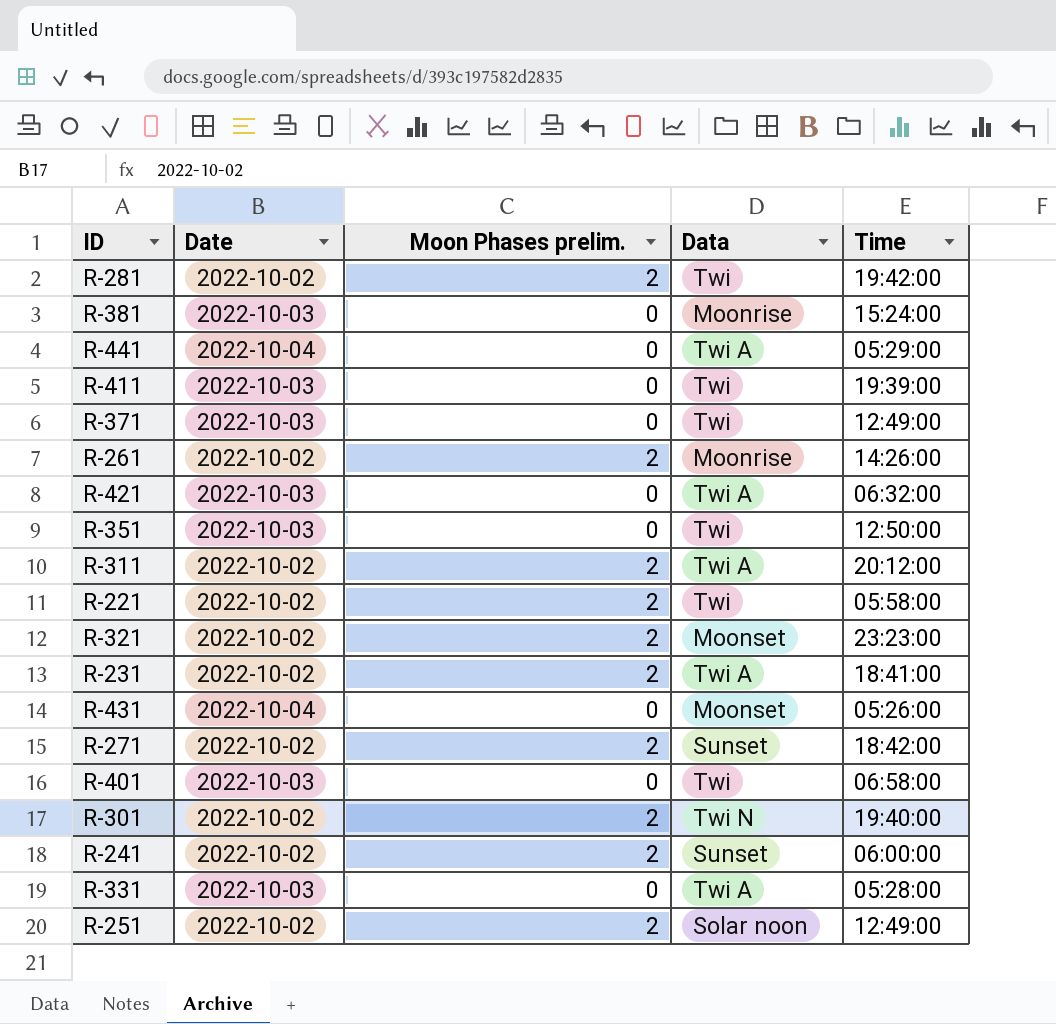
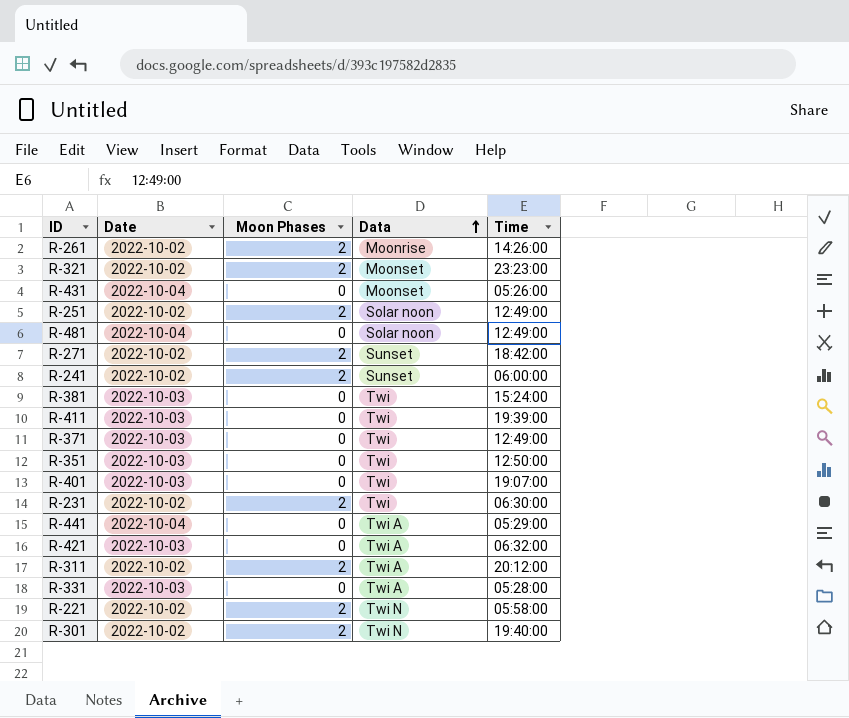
row order: none -> Data ascending
column name: Moon Phases prelim. -> Moon Phases
row R-281: 2022-10-02 | 2 | Twi | 19:42:00 -> none
row R-481: none -> 2022-10-04 | 0 | Solar noon | 12:49:00
R-381 | Data: Moonrise -> Twi
R-401 | Time: 06:58:00 -> 19:07:00
R-231 | Data: Twi A -> Twi
R-231 | Time: 18:41:00 -> 06:30:00
R-221 | Data: Twi -> Twi N

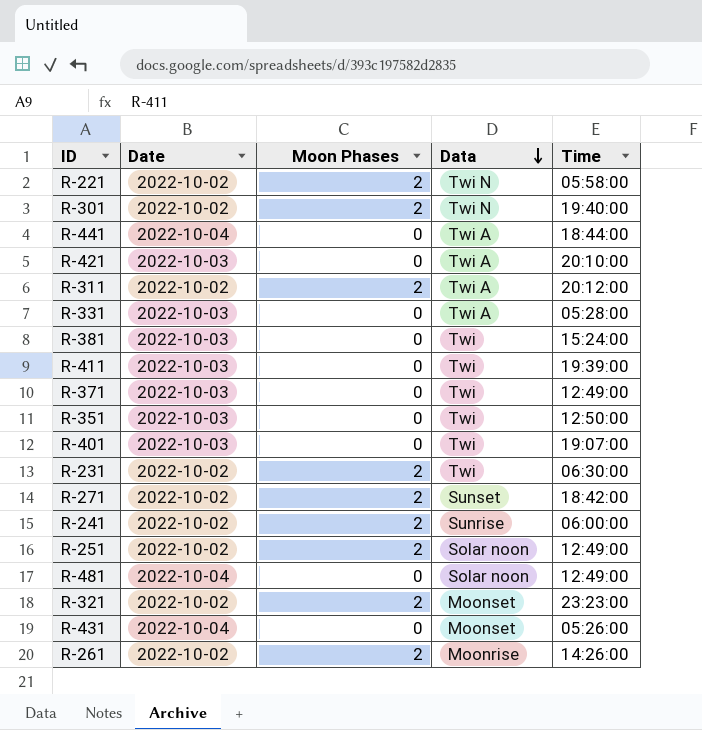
row order: Data ascending -> Data descending
R-441 | Time: 05:29:00 -> 18:44:00
R-421 | Time: 06:32:00 -> 20:10:00
R-241 | Data: Sunset -> Sunrise

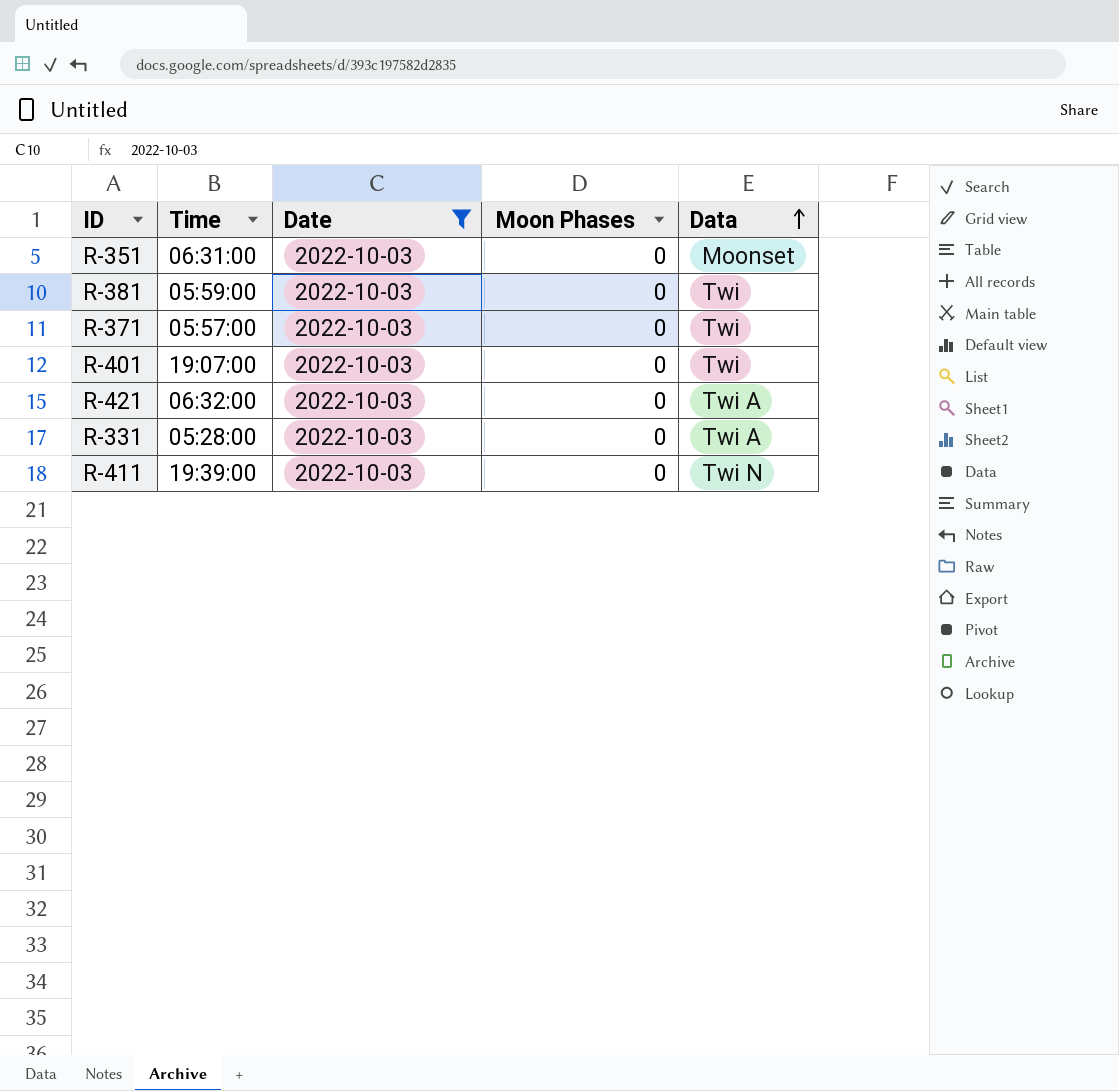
filter: none -> Date = 2022-10-03
row order: Data descending -> Data ascending
column Time | position: 5 -> 2
R-351 | Time: 12:50:00 -> 06:31:00
R-351 | Data: Twi -> Moonset
R-381 | Time: 15:24:00 -> 05:59:00
R-371 | Time: 12:49:00 -> 05:57:00
R-421 | Time: 20:10:00 -> 06:32:00
R-411 | Data: Twi -> Twi N

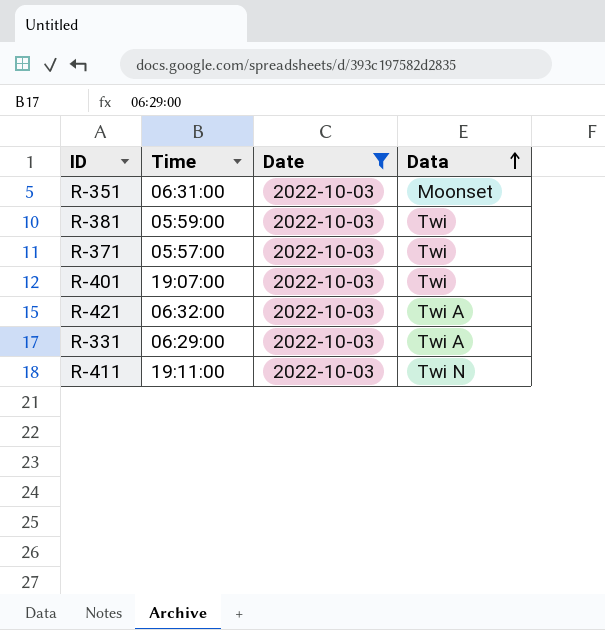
column Moon Phases | position: 4 -> none
R-331 | Time: 05:28:00 -> 06:29:00
R-411 | Time: 19:39:00 -> 19:11:00

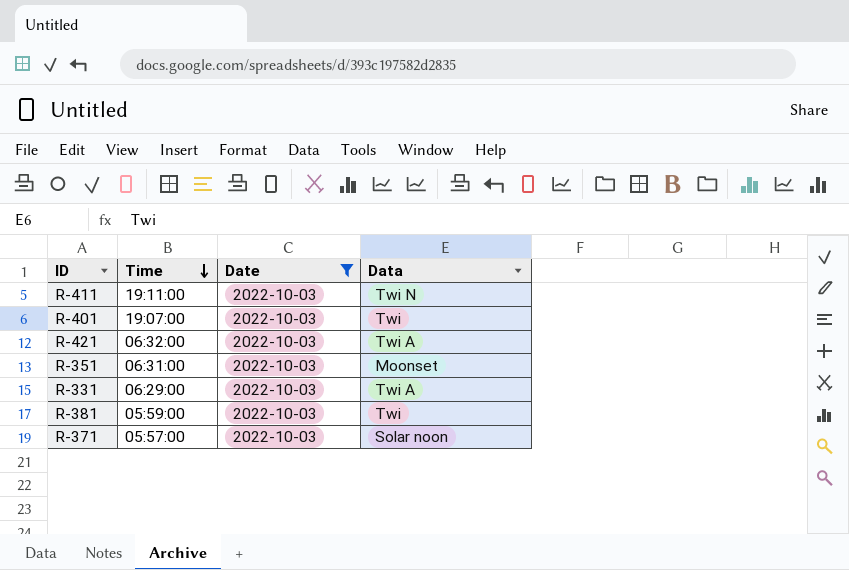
row order: Data ascending -> Time descending
R-371 | Data: Twi -> Solar noon

